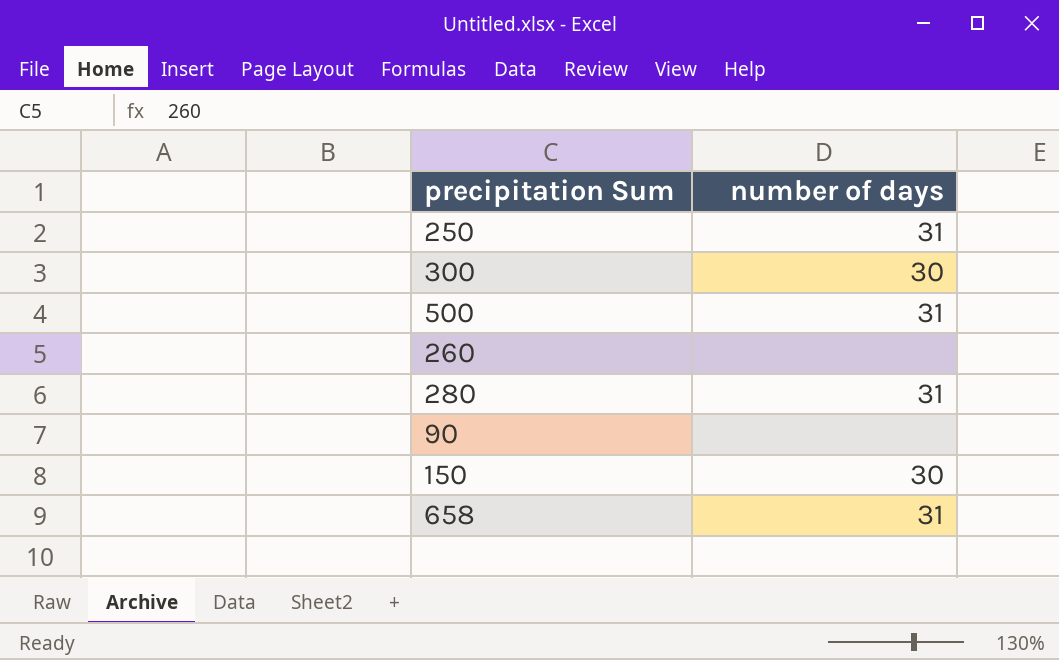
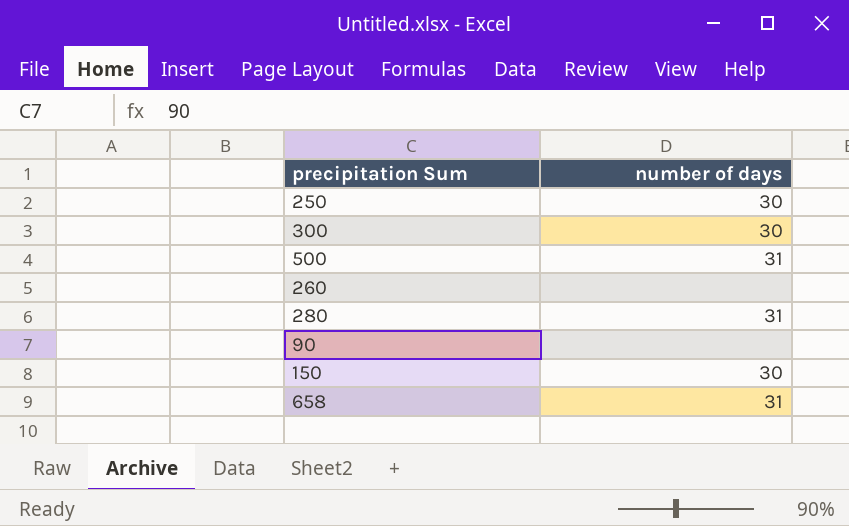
250 | number of days: 31 -> 30

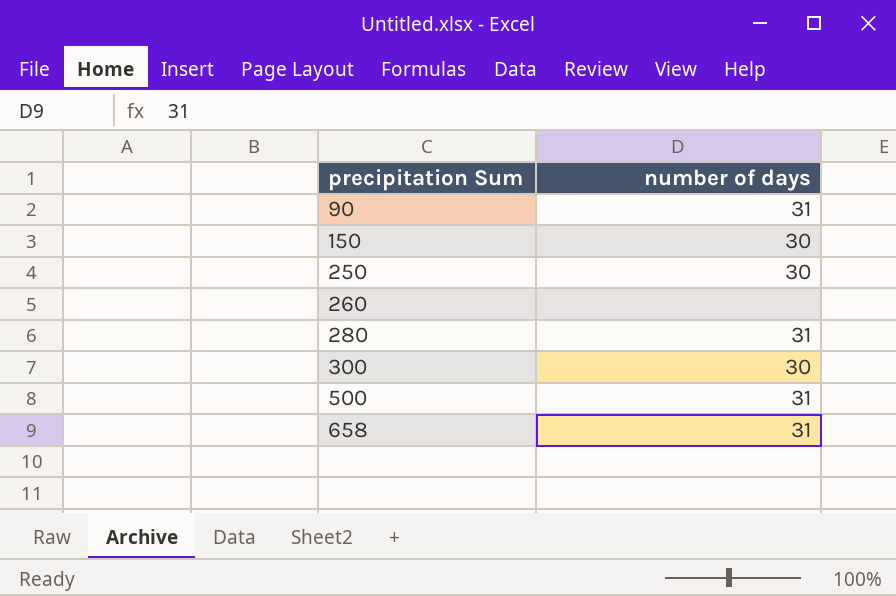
row order: none -> precipitation Sum ascending
90 | number of days: none -> 31

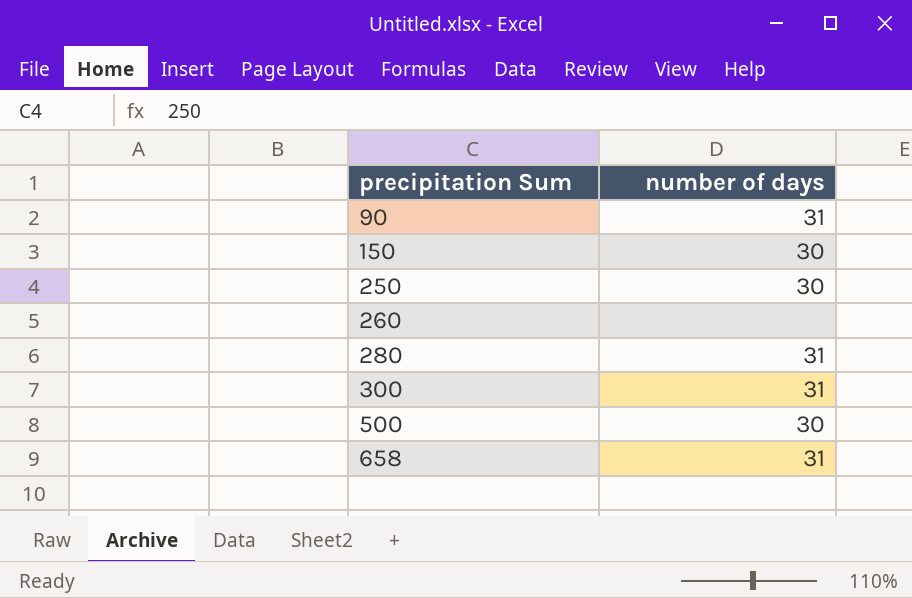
300 | number of days: 30 -> 31
500 | number of days: 31 -> 30

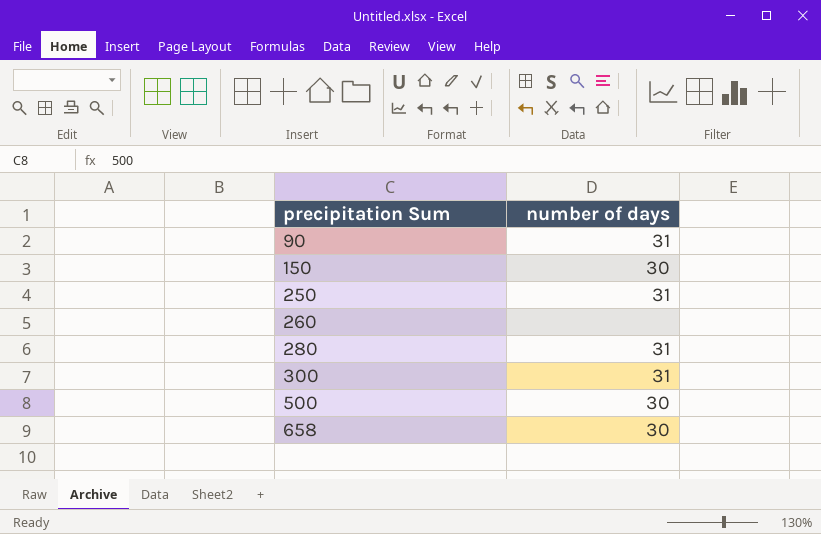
250 | number of days: 30 -> 31
658 | number of days: 31 -> 30

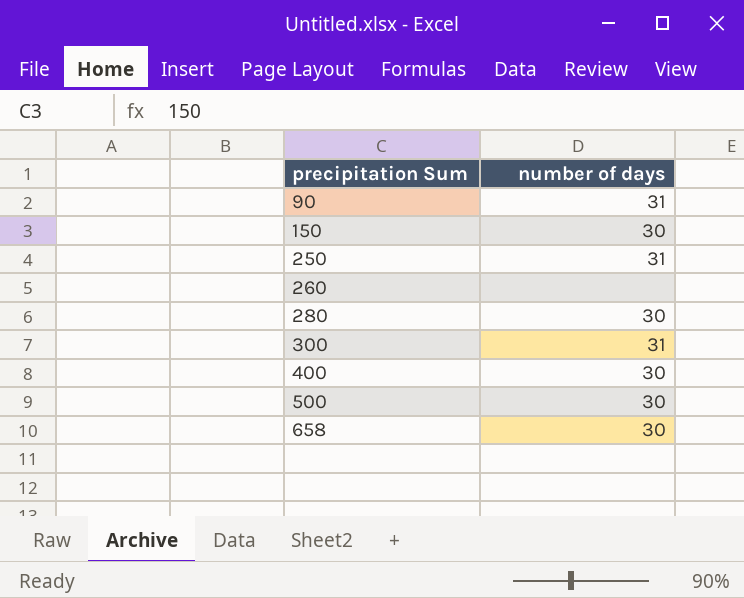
280 | number of days: 31 -> 30
row 400: none -> 30

